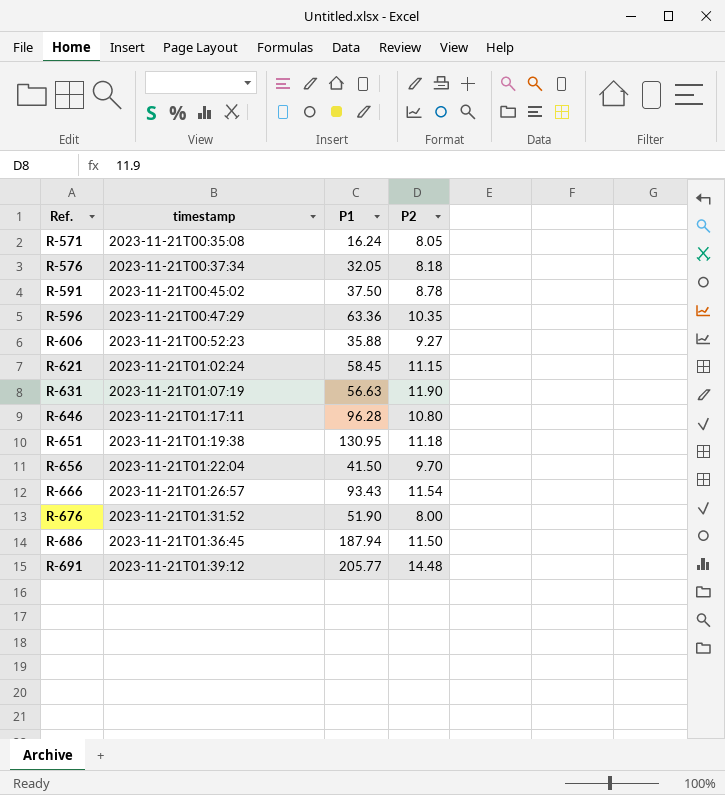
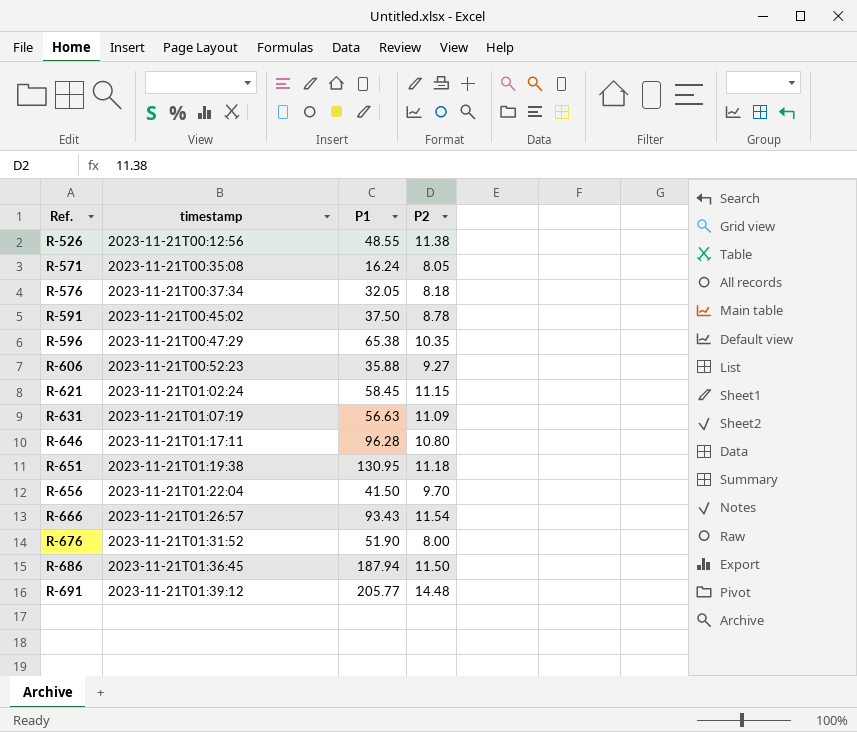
row R-526: none -> 2023-11-21T00:12:56 | 48.55 | 11.38
R-596 | P1: 63.36 -> 65.38
R-631 | P2: 11.90 -> 11.09

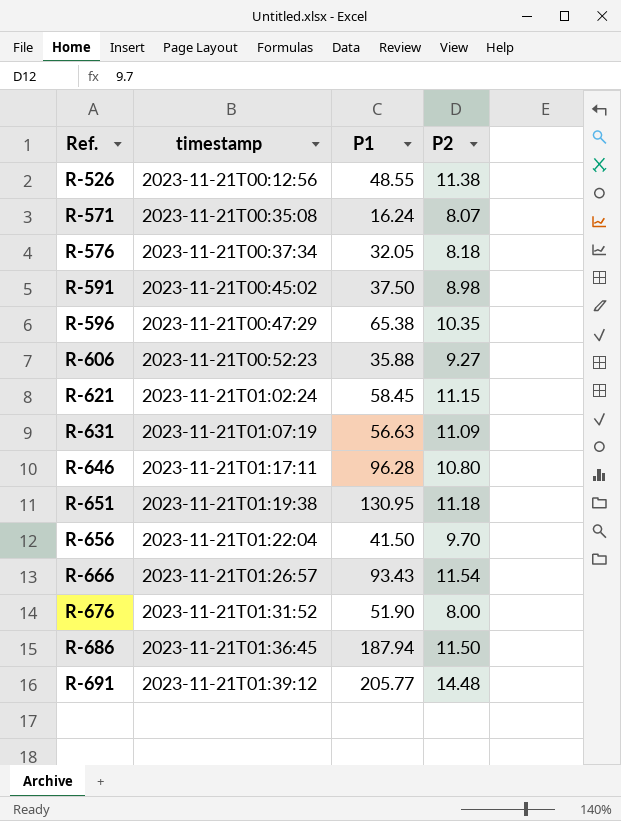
R-571 | P2: 8.05 -> 8.07
R-591 | P2: 8.78 -> 8.98

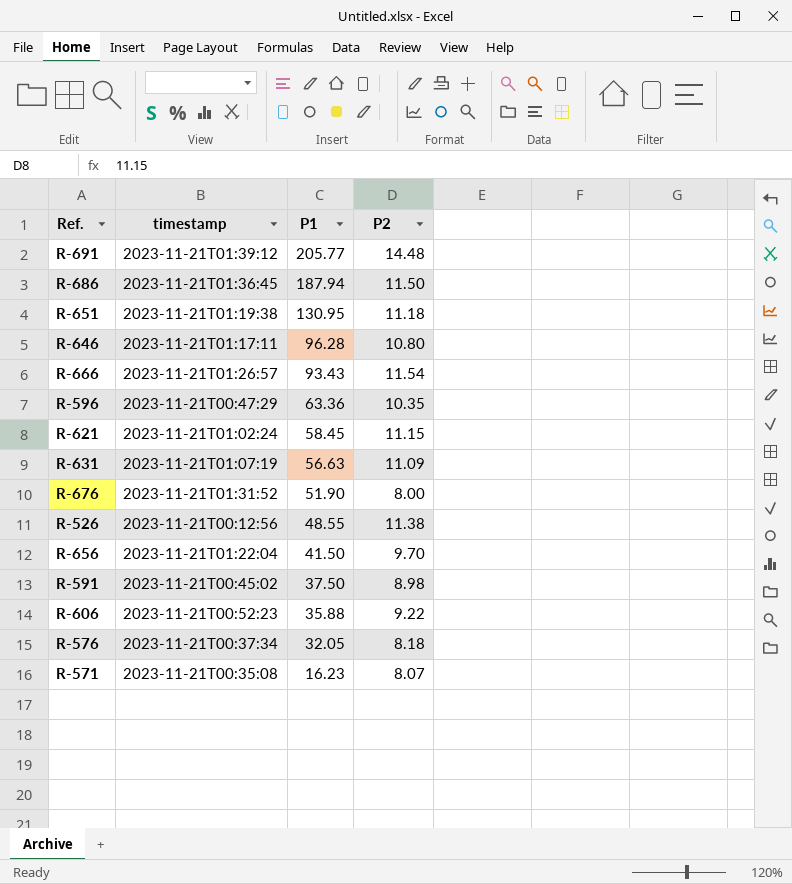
row order: Ref. ascending -> P1 descending
R-596 | P1: 65.38 -> 63.36
R-606 | P2: 9.27 -> 9.22
R-571 | P1: 16.24 -> 16.23

